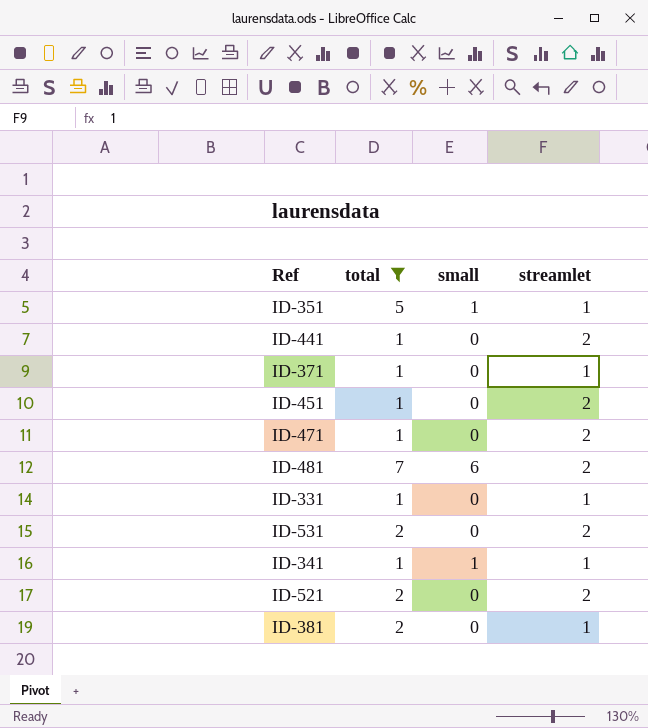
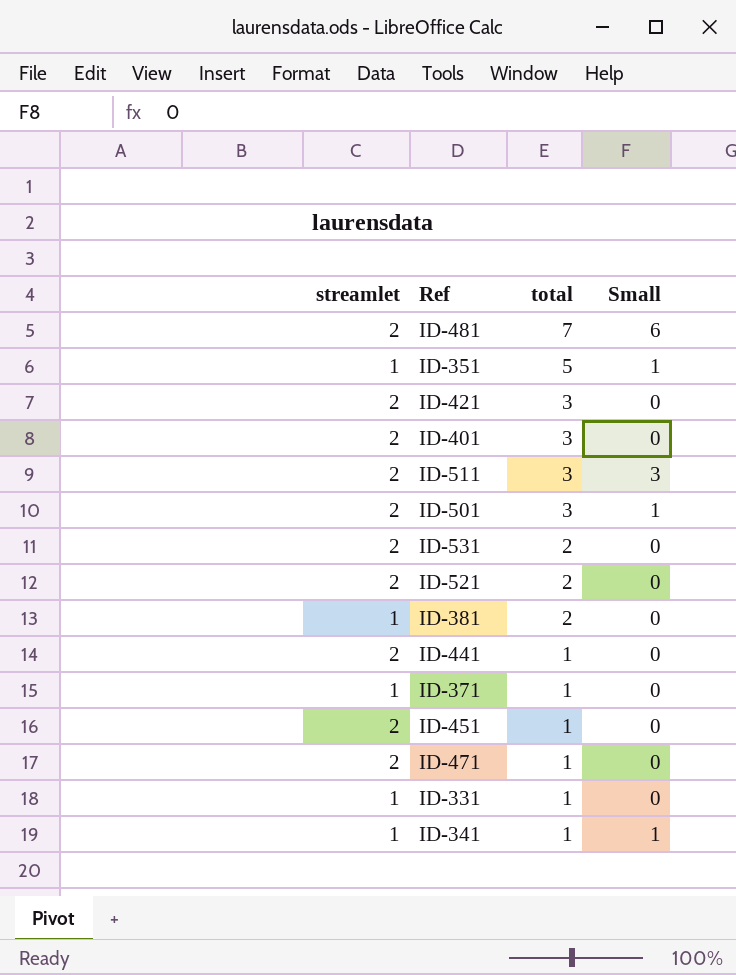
filter: total != 3 -> none
row order: none -> total descending
column streamlet | position: 4 -> 1
column name: small -> Small

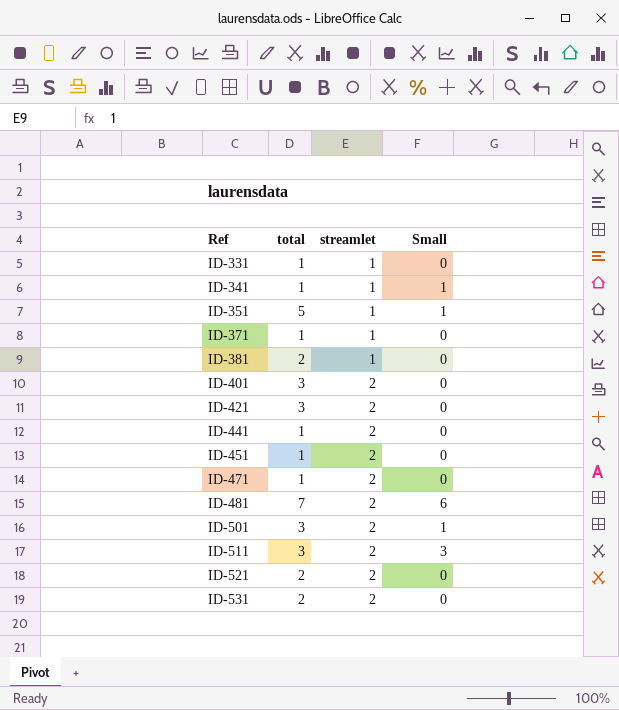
row order: total descending -> Ref ascending
column streamlet | position: 1 -> 3

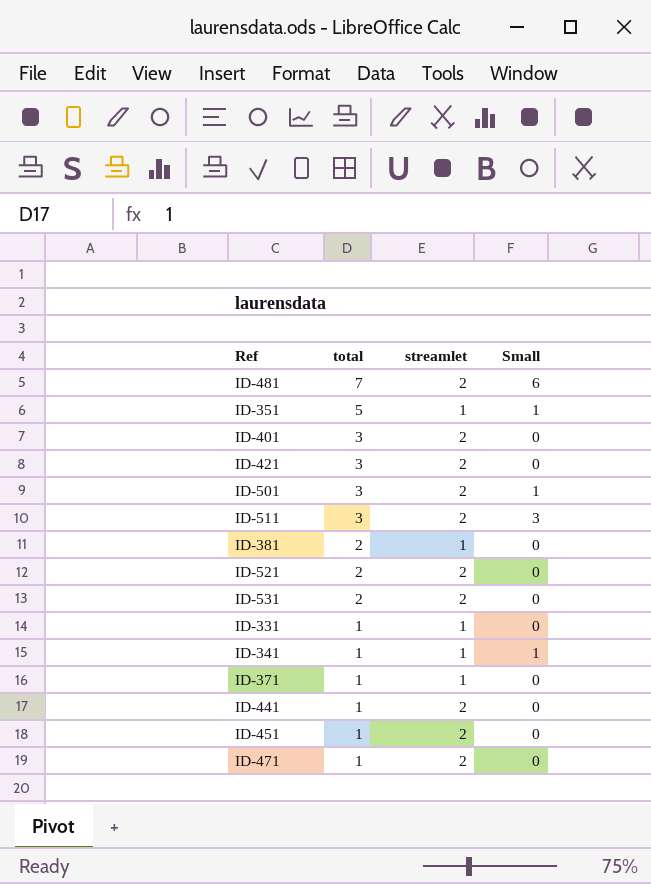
row order: Ref ascending -> total descending

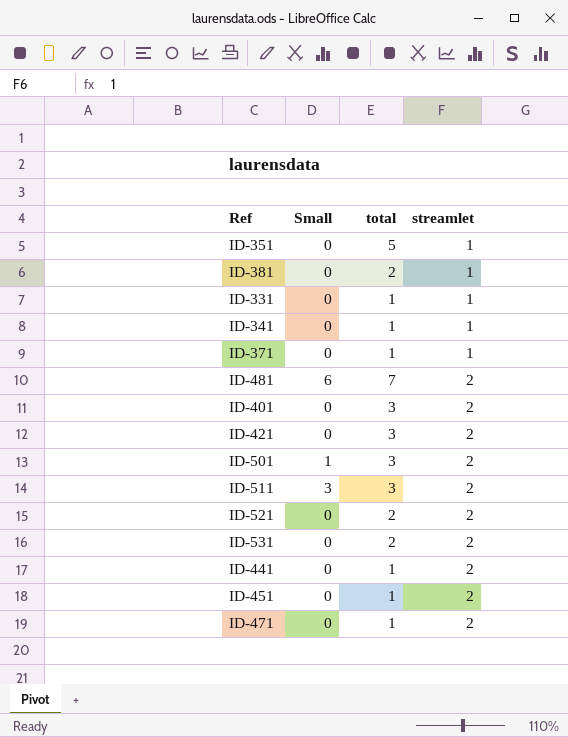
row order: total descending -> streamlet ascending
column Small | position: 4 -> 2
ID-351 | Small: 1 -> 0
ID-341 | Small: 1 -> 0

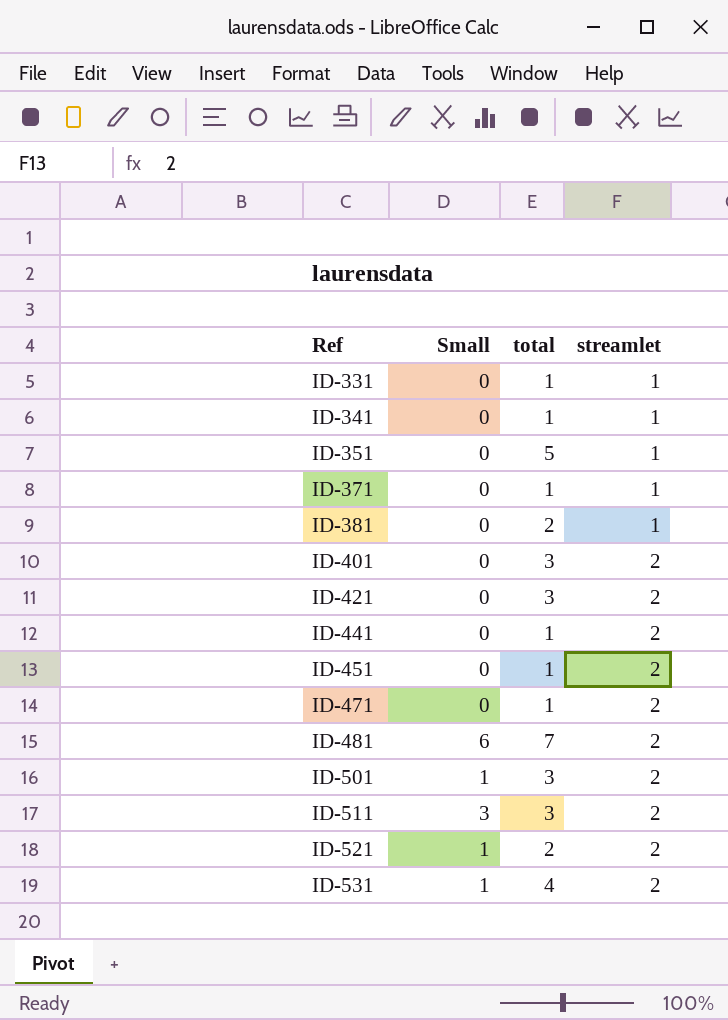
row order: streamlet ascending -> Ref ascending
ID-521 | Small: 0 -> 1
ID-531 | Small: 0 -> 1
ID-531 | total: 2 -> 4

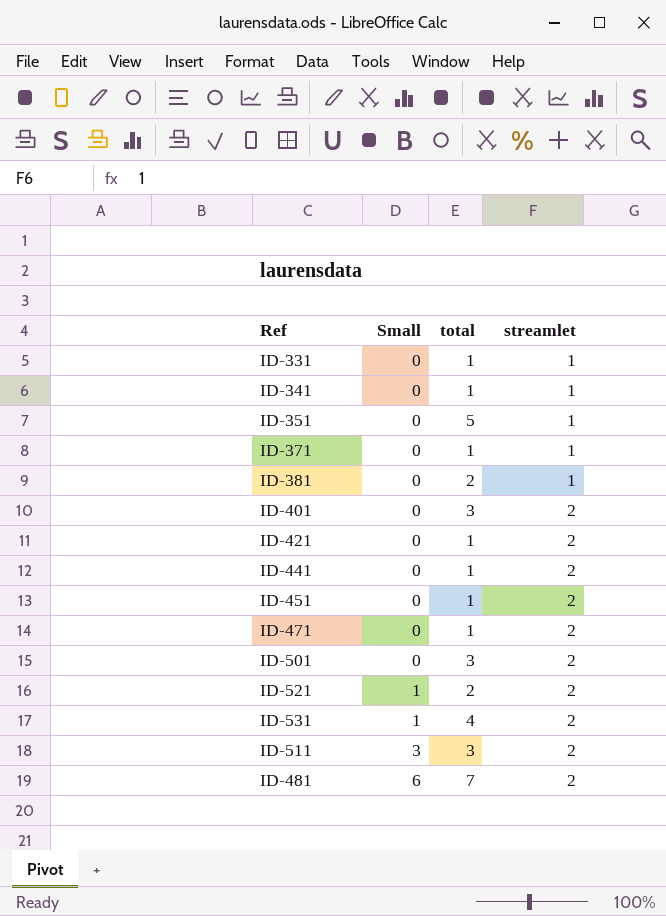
row order: Ref ascending -> Small ascending
ID-421 | total: 3 -> 1
ID-501 | Small: 1 -> 0

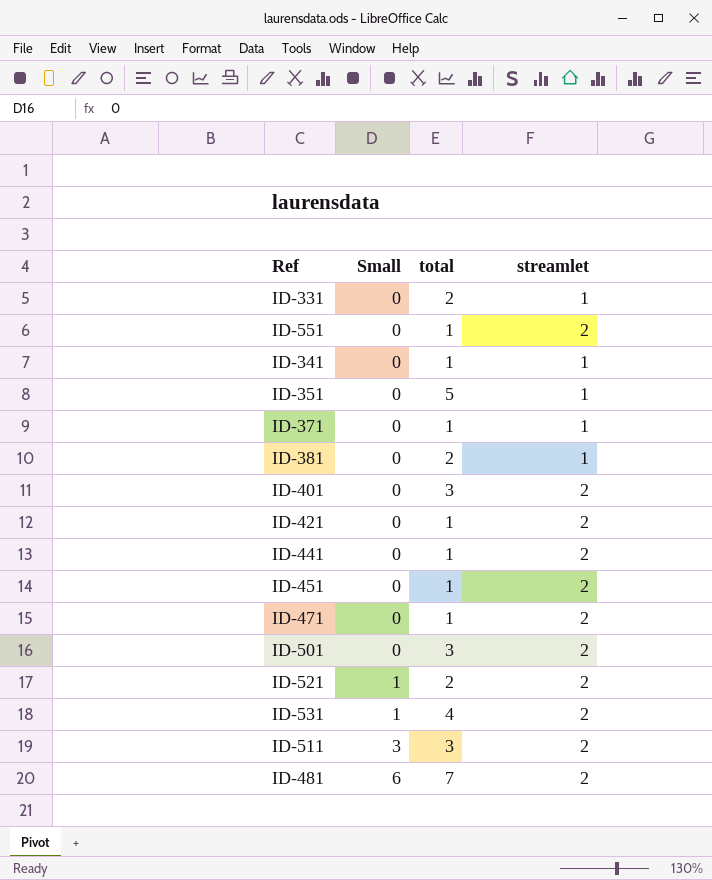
ID-331 | total: 1 -> 2
row ID-551: none -> 0 | 1 | 2

